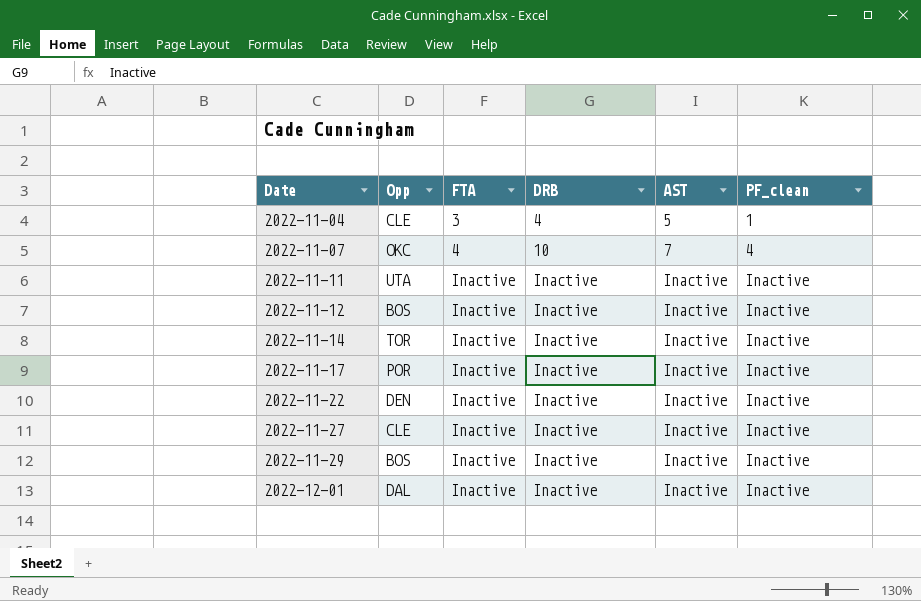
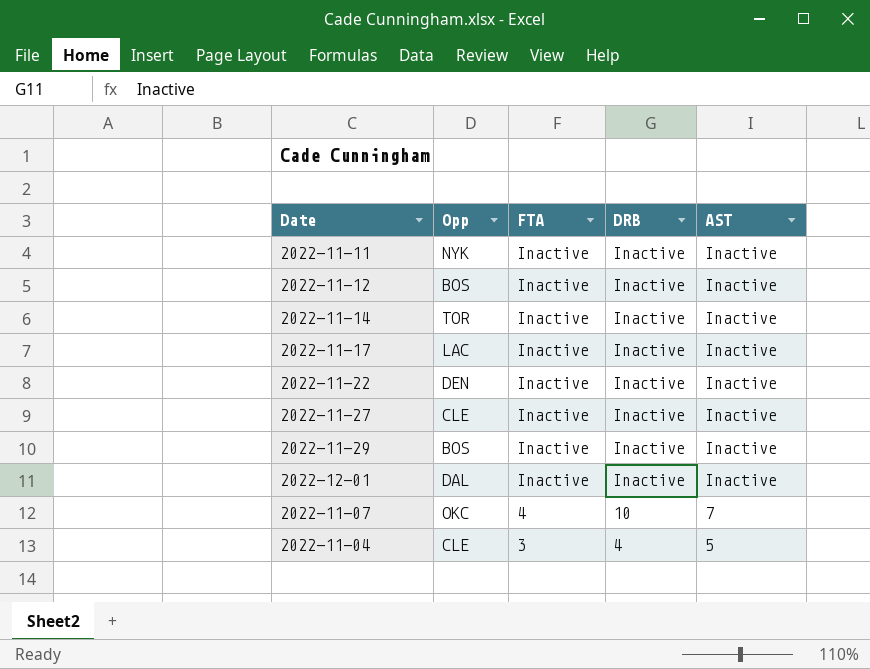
row order: Date ascending -> FTA descending
column PF_clean | position: 6 -> none
2022-11-11 | Opp: UTA -> NYK
2022-11-17 | Opp: POR -> LAC

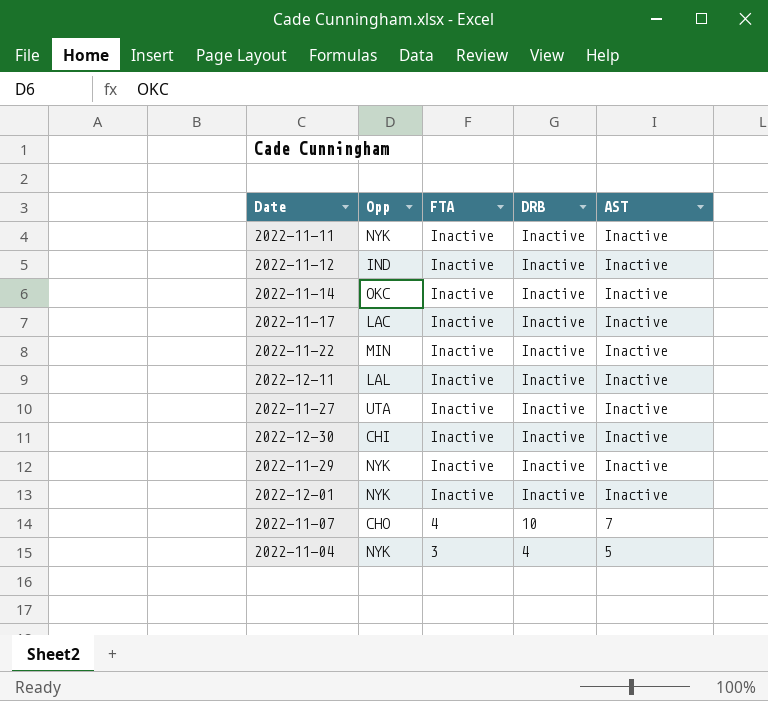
2022-11-12 | Opp: BOS -> IND
2022-11-14 | Opp: TOR -> OKC
2022-11-22 | Opp: DEN -> MIN
row 2022-12-11: none -> LAL | Inactive | Inactive | Inactive
2022-11-27 | Opp: CLE -> UTA
row 2022-12-30: none -> CHI | Inactive | Inactive | Inactive
2022-11-29 | Opp: BOS -> NYK
2022-12-01 | Opp: DAL -> NYK
2022-11-07 | Opp: OKC -> CHO
2022-11-04 | Opp: CLE -> NYK

